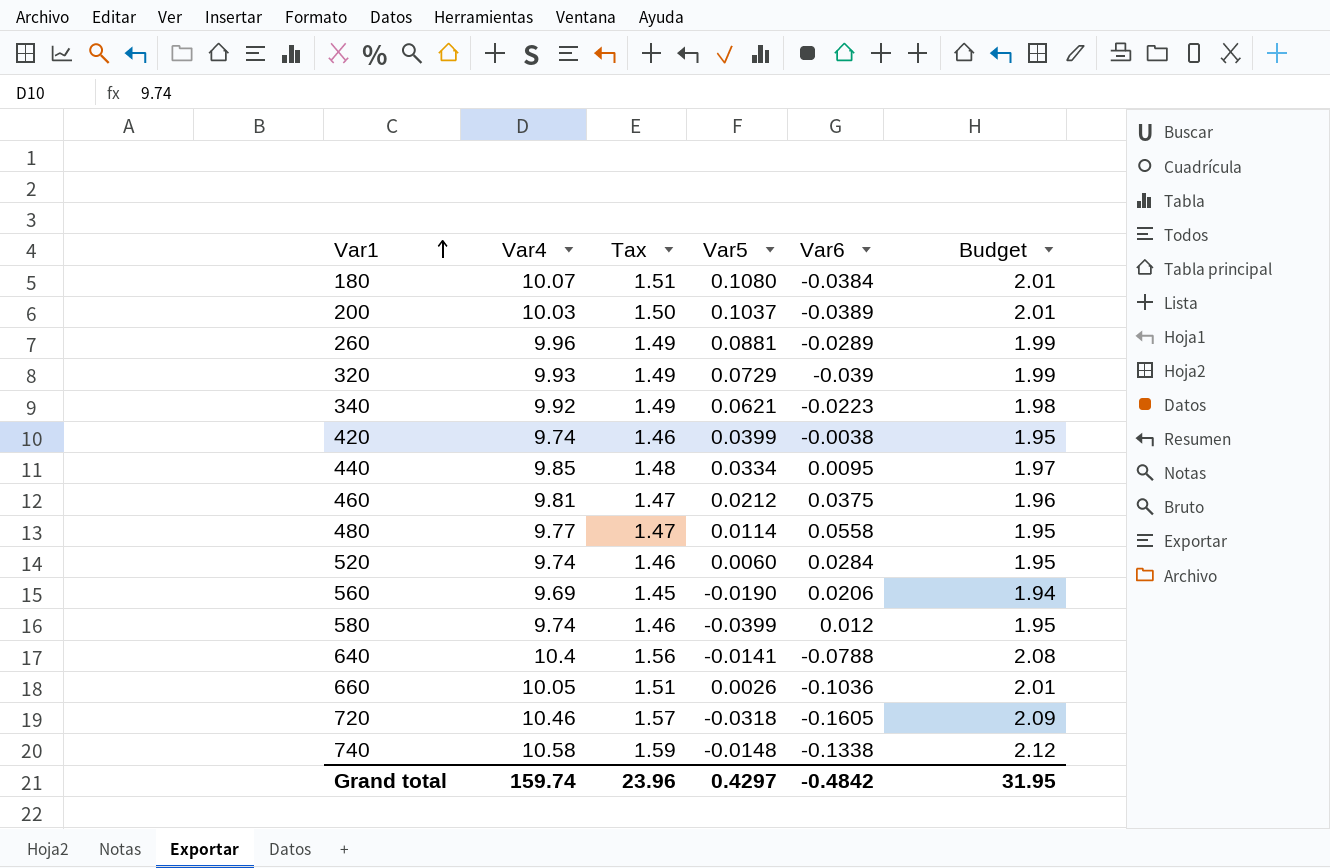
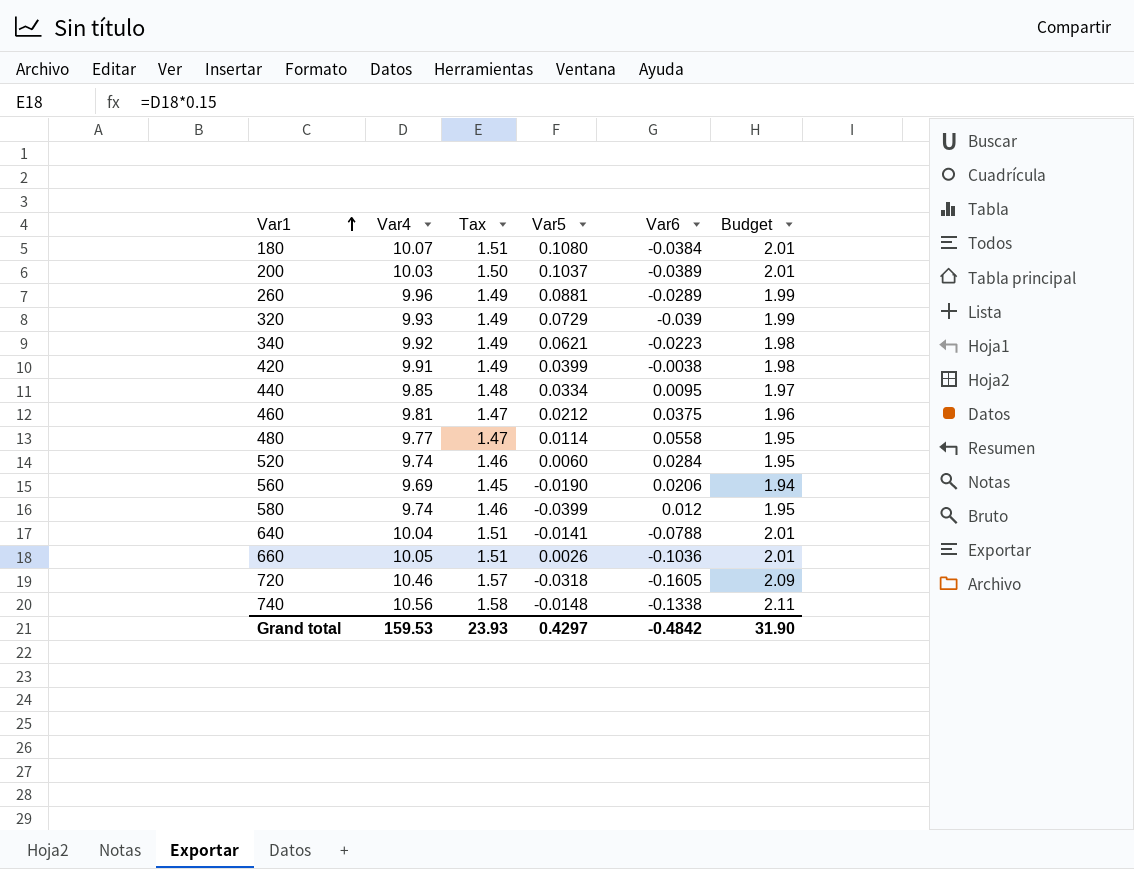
420 | Var4: 9.74 -> 9.91
420 | Tax: 1.46 -> 1.49
420 | Budget: 1.95 -> 1.98
640 | Var4: 10.4 -> 10.04
640 | Tax: 1.56 -> 1.51
640 | Budget: 2.08 -> 2.01
740 | Var4: 10.58 -> 10.56
740 | Tax: 1.59 -> 1.58
740 | Budget: 2.12 -> 2.11
Grand total | Var4: 159.74 -> 159.53
Grand total | Tax: 23.96 -> 23.93
Grand total | Budget: 31.95 -> 31.90

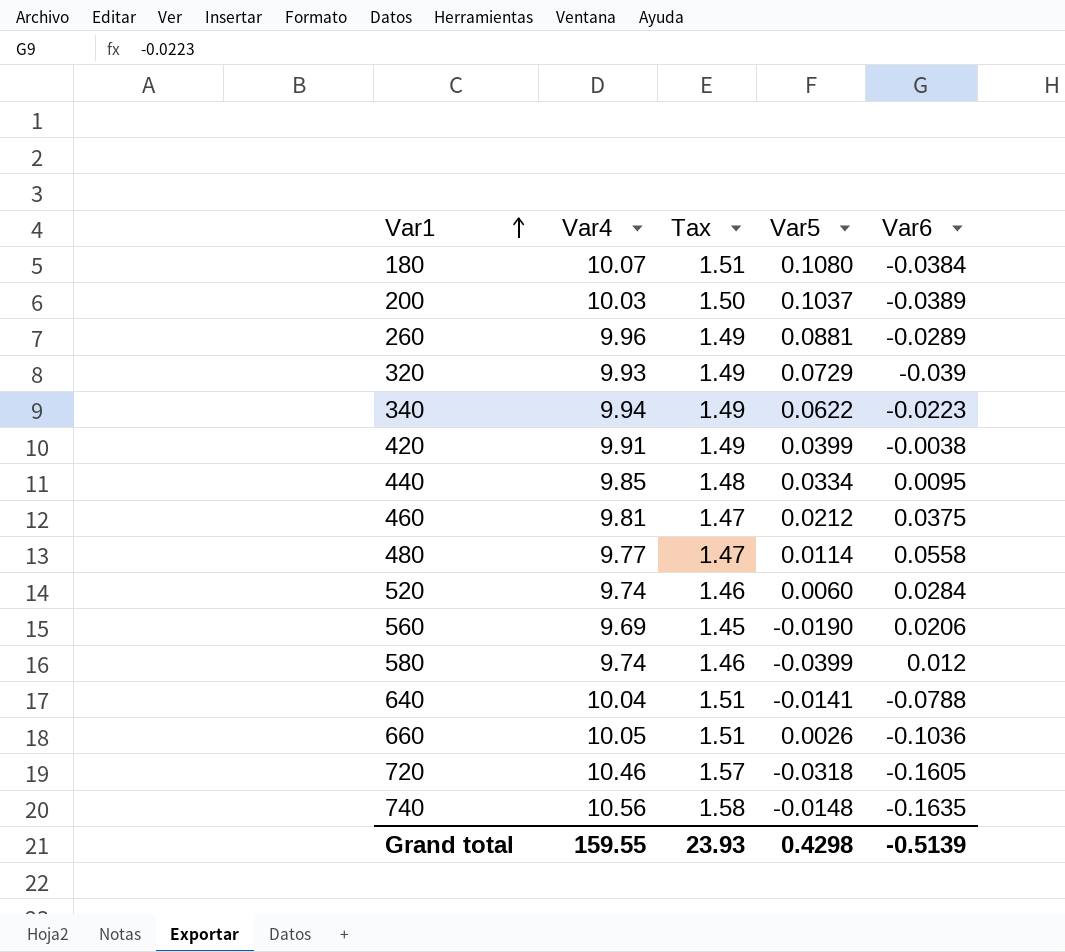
column Budget | formula: [Var4] * 0.2 -> none
340 | Var4: 9.92 -> 9.94
340 | Var5: 0.0621 -> 0.0622
740 | Var6: -0.1338 -> -0.1635
Grand total | Var4: 159.53 -> 159.55
Grand total | Var5: 0.4297 -> 0.4298
Grand total | Var6: -0.4842 -> -0.5139

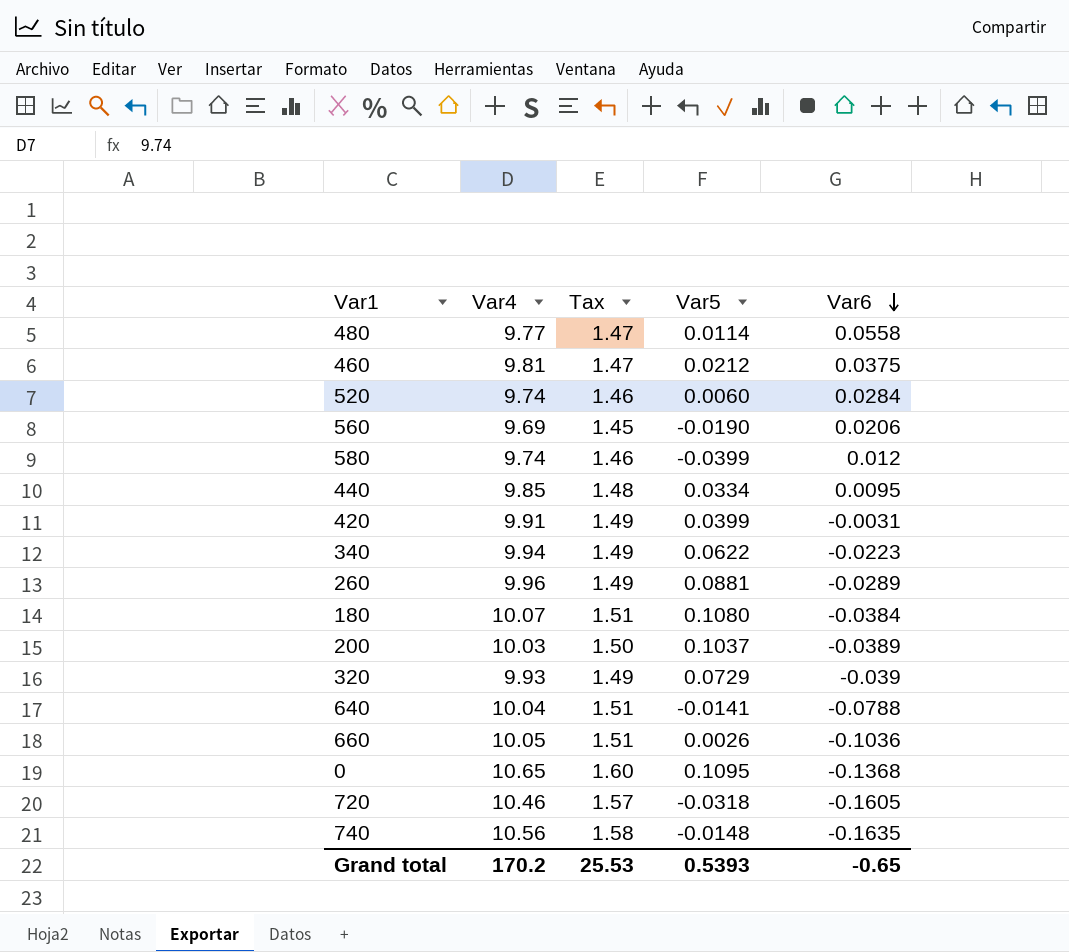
row order: Var1 ascending -> Var6 descending
420 | Var6: -0.0038 -> -0.0031
row 0: none -> 10.65 | 1.60 | 0.1095 | -0.1368
Grand total | Var4: 159.55 -> 170.2
Grand total | Tax: 23.93 -> 25.53
Grand total | Var5: 0.4298 -> 0.5393
Grand total | Var6: -0.5139 -> -0.65

